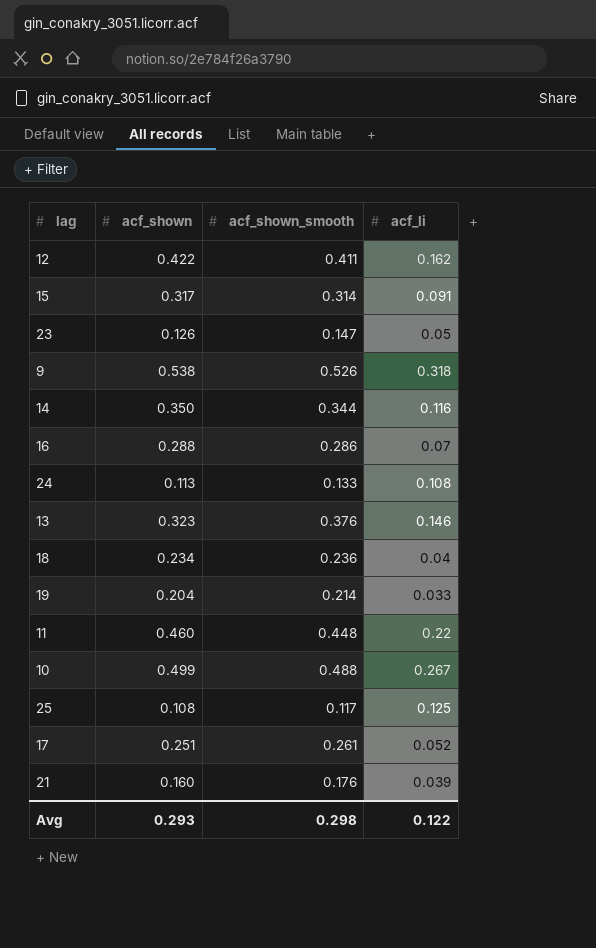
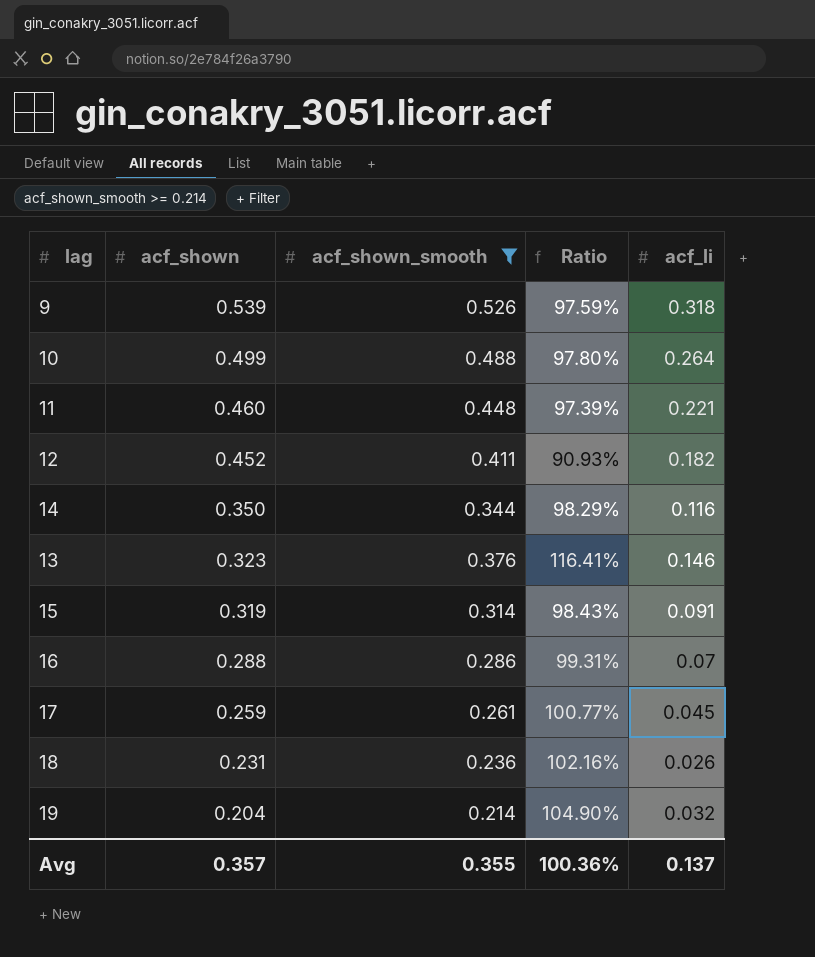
filter: none -> acf_shown_smooth >= 0.214
row order: none -> acf_shown descending
column Ratio | formula: none -> [acf_shown_smooth] / [acf_shown]
9 | acf_shown: 0.538 -> 0.539
10 | acf_li: 0.267 -> 0.264
11 | acf_li: 0.22 -> 0.221
12 | acf_shown: 0.422 -> 0.452
12 | acf_li: 0.162 -> 0.182
15 | acf_shown: 0.317 -> 0.319
17 | acf_shown: 0.251 -> 0.259
17 | acf_li: 0.052 -> 0.045
18 | acf_shown: 0.234 -> 0.231
18 | acf_li: 0.04 -> 0.026
19 | acf_li: 0.033 -> 0.032
Avg | acf_shown: 0.293 -> 0.357
Avg | acf_shown_smooth: 0.298 -> 0.355
Avg | acf_li: 0.122 -> 0.137

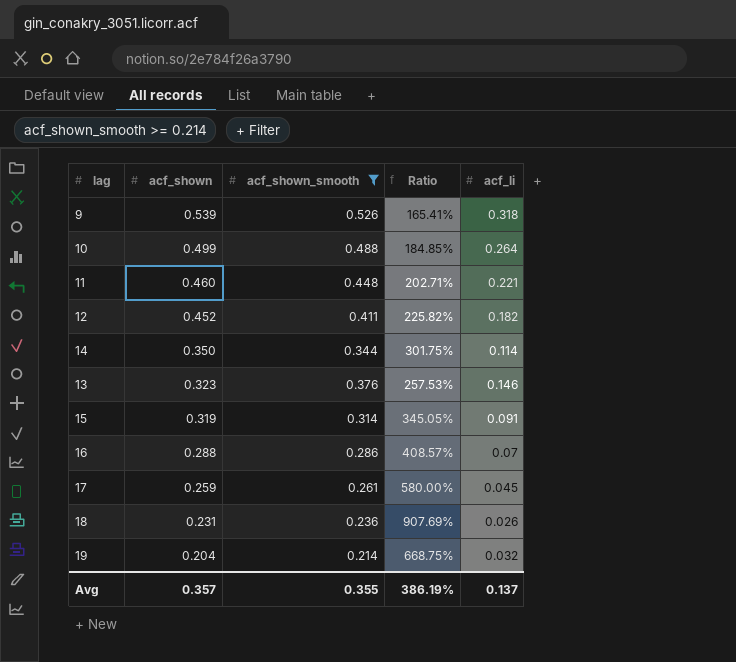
column Ratio | formula: [acf_shown_smooth] / [acf_shown] -> [acf_shown_smooth] / [acf_li]
14 | acf_li: 0.116 -> 0.114
Avg | Ratio: 100.36% -> 386.19%

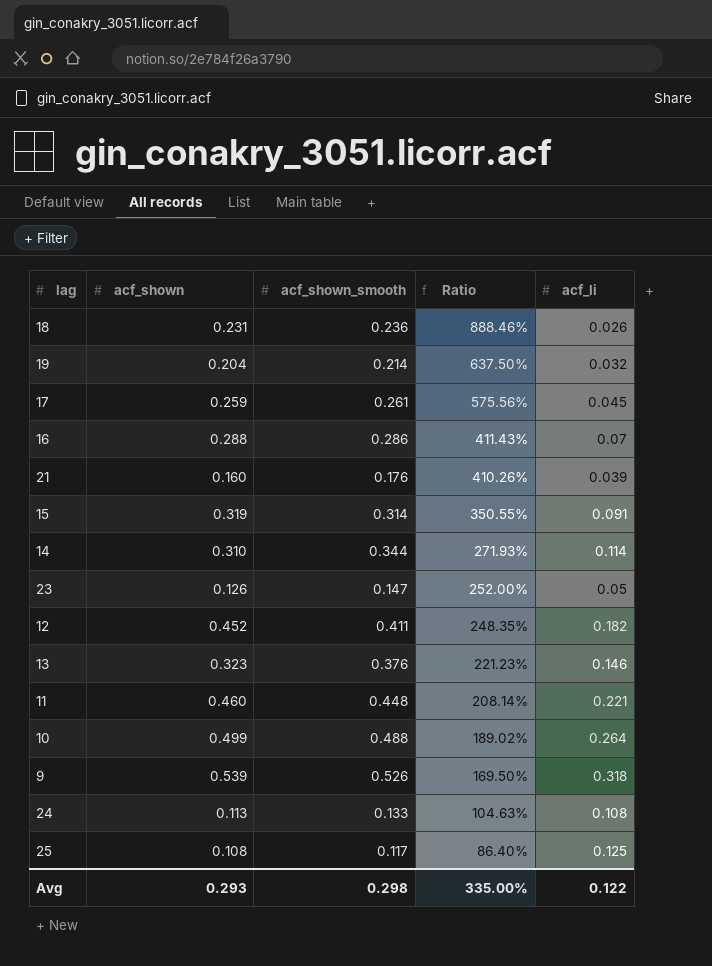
filter: acf_shown_smooth >= 0.214 -> none
row order: acf_shown descending -> Ratio descending
column Ratio | formula: [acf_shown_smooth] / [acf_li] -> [acf_shown] / [acf_li]
14 | acf_shown: 0.350 -> 0.310
Avg | acf_shown: 0.357 -> 0.293
Avg | acf_shown_smooth: 0.355 -> 0.298
Avg | Ratio: 386.19% -> 335.00%
Avg | acf_li: 0.137 -> 0.122

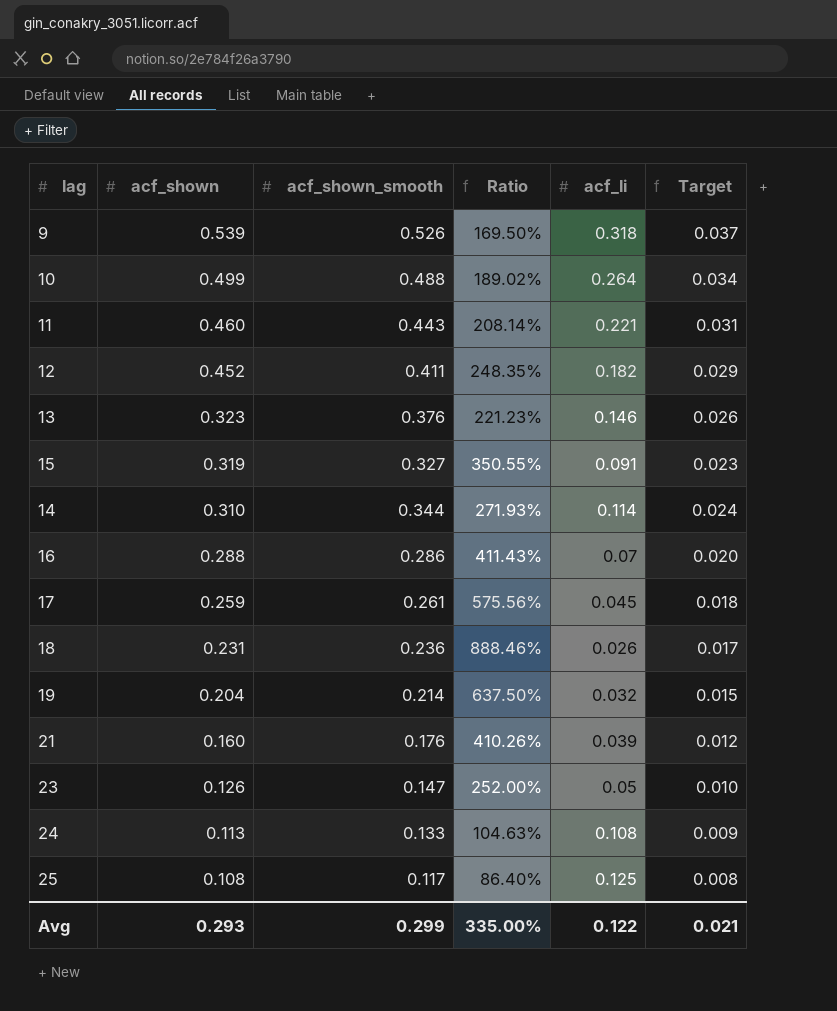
row order: Ratio descending -> acf_shown descending
column Target | formula: none -> [acf_shown_smooth] * 0.07
11 | acf_shown_smooth: 0.448 -> 0.443
15 | acf_shown_smooth: 0.314 -> 0.327
Avg | acf_shown_smooth: 0.298 -> 0.299

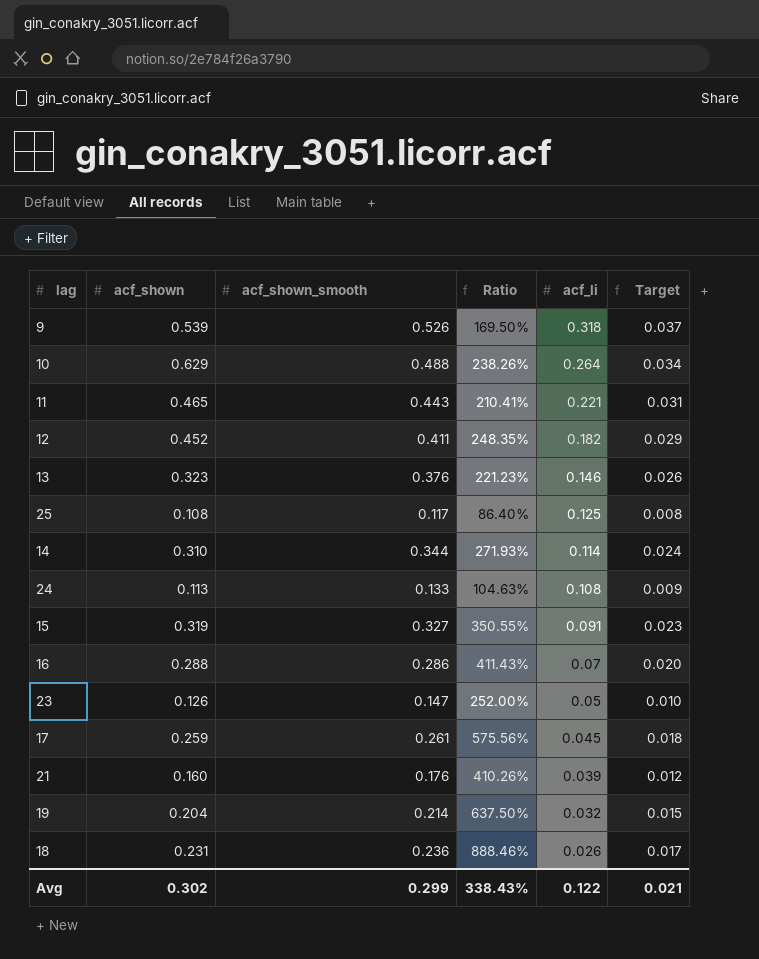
row order: acf_shown descending -> acf_li descending
10 | acf_shown: 0.499 -> 0.629
10 | Ratio: 189.02% -> 238.26%
11 | acf_shown: 0.460 -> 0.465
11 | Ratio: 208.14% -> 210.41%
Avg | acf_shown: 0.293 -> 0.302
Avg | Ratio: 335.00% -> 338.43%

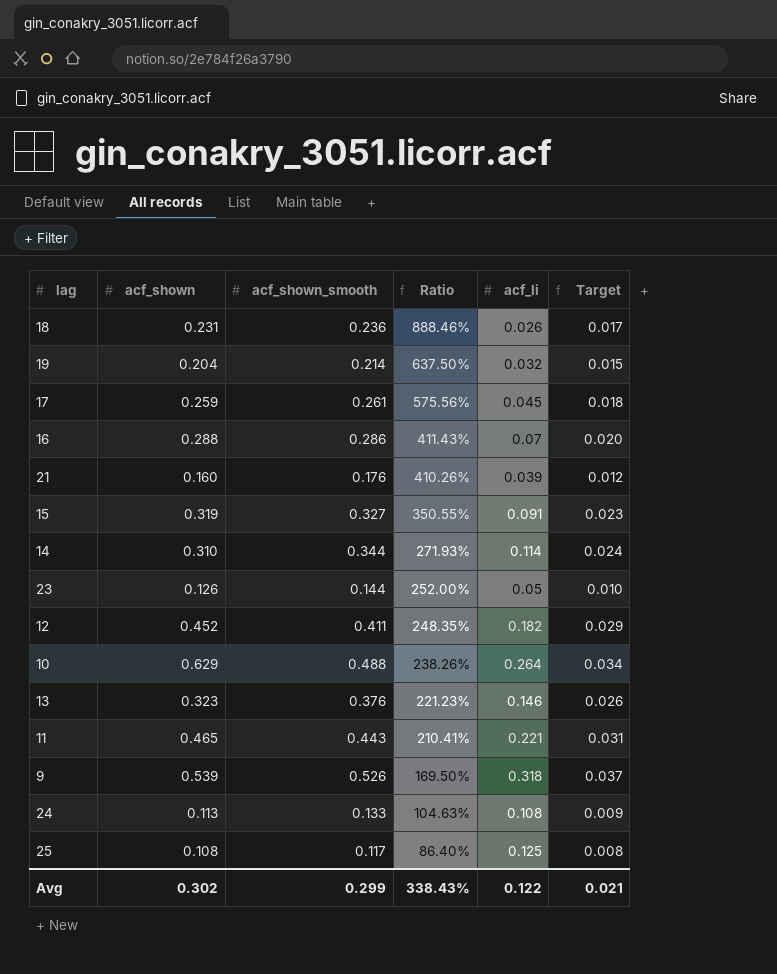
row order: acf_li descending -> Ratio descending
23 | acf_shown_smooth: 0.147 -> 0.144

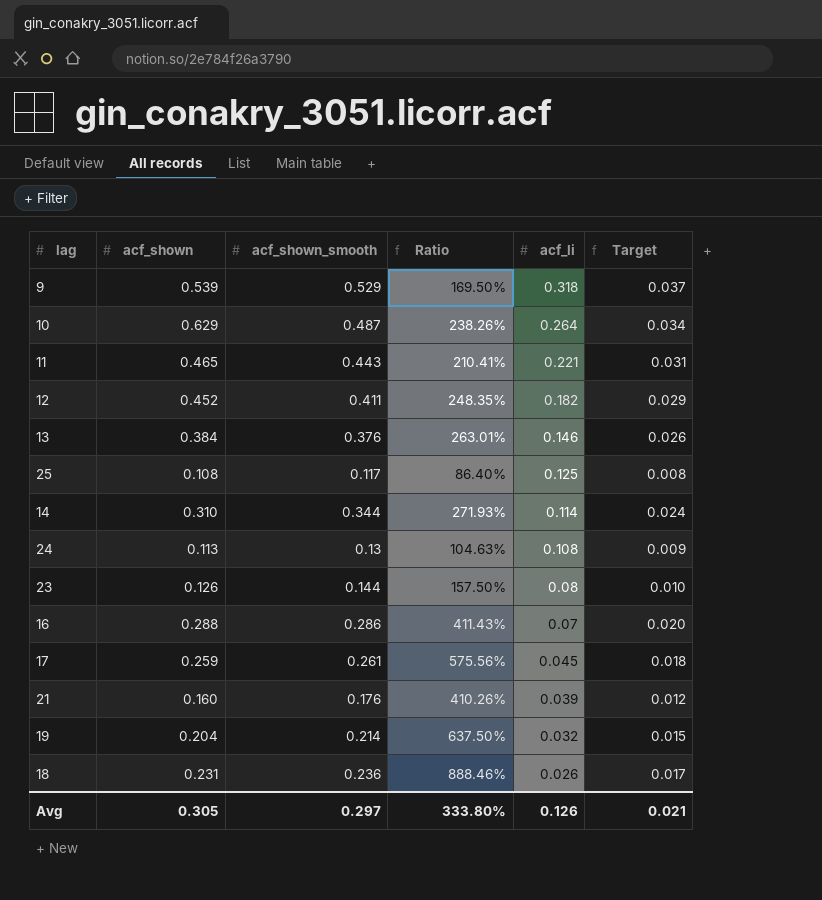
row order: Ratio descending -> acf_li descending
row 15: 0.319 | 0.327 | 350.55% | 0.091 | 0.023 -> none
9 | acf_shown_smooth: 0.526 -> 0.529
10 | acf_shown_smooth: 0.488 -> 0.487
13 | acf_shown: 0.323 -> 0.384
13 | Ratio: 221.23% -> 263.01%
24 | acf_shown_smooth: 0.133 -> 0.13
23 | Ratio: 252.00% -> 157.50%
23 | acf_li: 0.05 -> 0.08
Avg | acf_shown: 0.302 -> 0.305
Avg | acf_shown_smooth: 0.299 -> 0.297
Avg | Ratio: 338.43% -> 333.80%
Avg | acf_li: 0.122 -> 0.126

